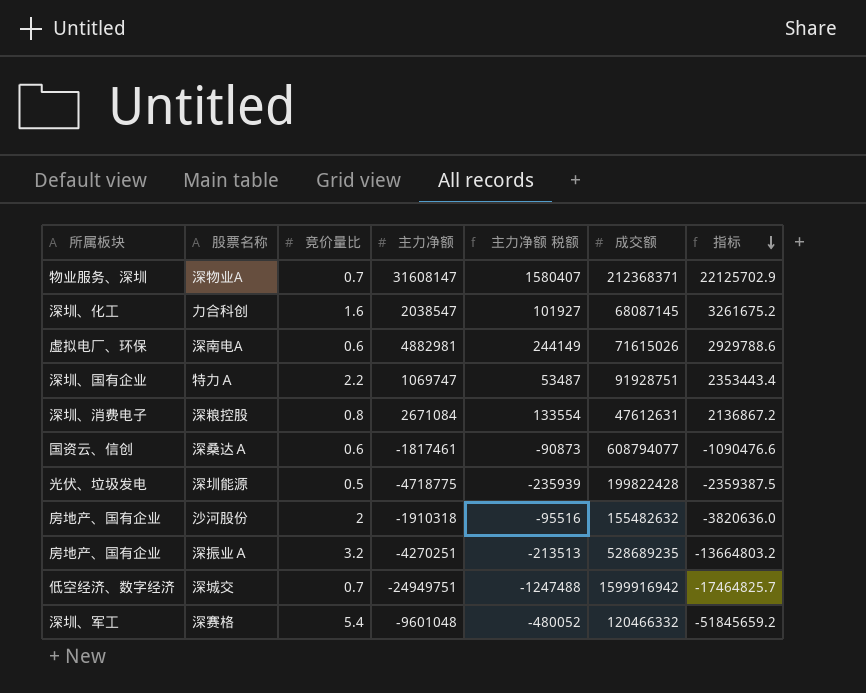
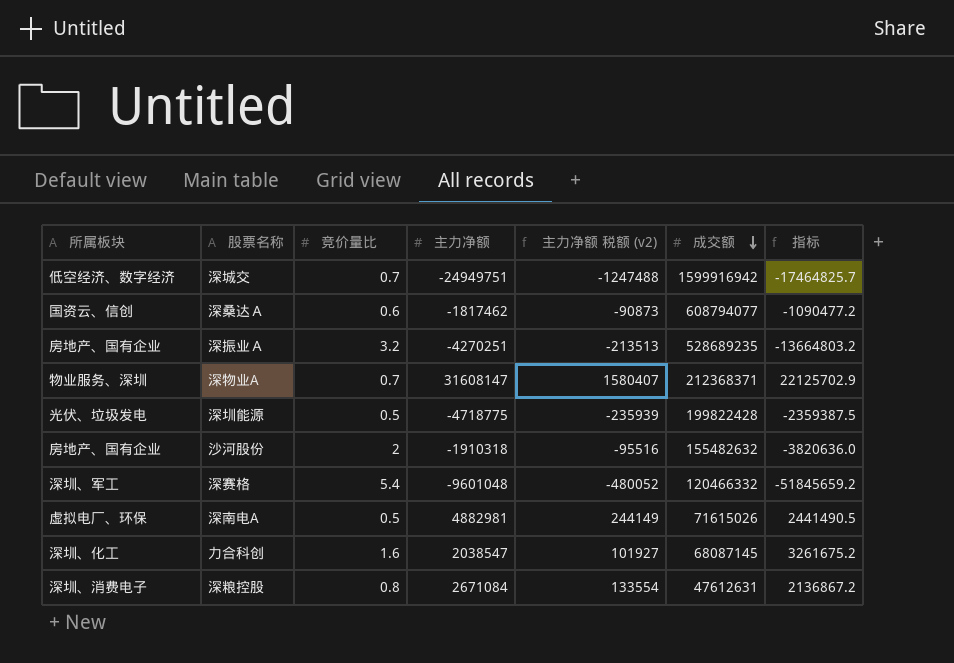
row order: 指标 descending -> 成交额 descending
column name: 主力净额 税额 -> 主力净额 税额 (v2)
row 特力Ａ: 深圳、国有企业 | 2.2 | 1069747 | 53487 | 91928751 | 2353443.4 -> none
深桑达Ａ | 主力净额: -1817461 -> -1817462
深桑达Ａ | 指标: -1090476.6 -> -1090477.2
深南电A | 竞价量比: 0.6 -> 0.5
深南电A | 指标: 2929788.6 -> 2441490.5

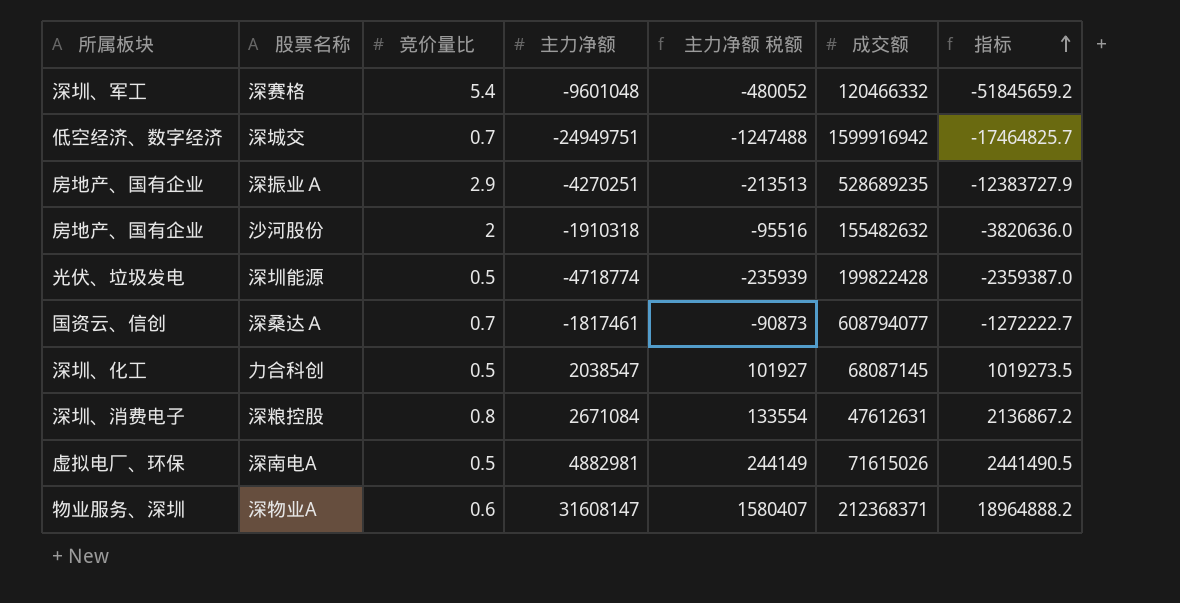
row order: 成交额 descending -> 指标 ascending
column name: 主力净额 税额 (v2) -> 主力净额 税额
深振业Ａ | 竞价量比: 3.2 -> 2.9
深振业Ａ | 指标: -13664803.2 -> -12383727.9
深圳能源 | 主力净额: -4718775 -> -4718774
深圳能源 | 指标: -2359387.5 -> -2359387.0
深桑达Ａ | 竞价量比: 0.6 -> 0.7
深桑达Ａ | 主力净额: -1817462 -> -1817461
深桑达Ａ | 指标: -1090477.2 -> -1272222.7
力合科创 | 竞价量比: 1.6 -> 0.5
力合科创 | 指标: 3261675.2 -> 1019273.5
深物业A | 竞价量比: 0.7 -> 0.6
深物业A | 指标: 22125702.9 -> 18964888.2

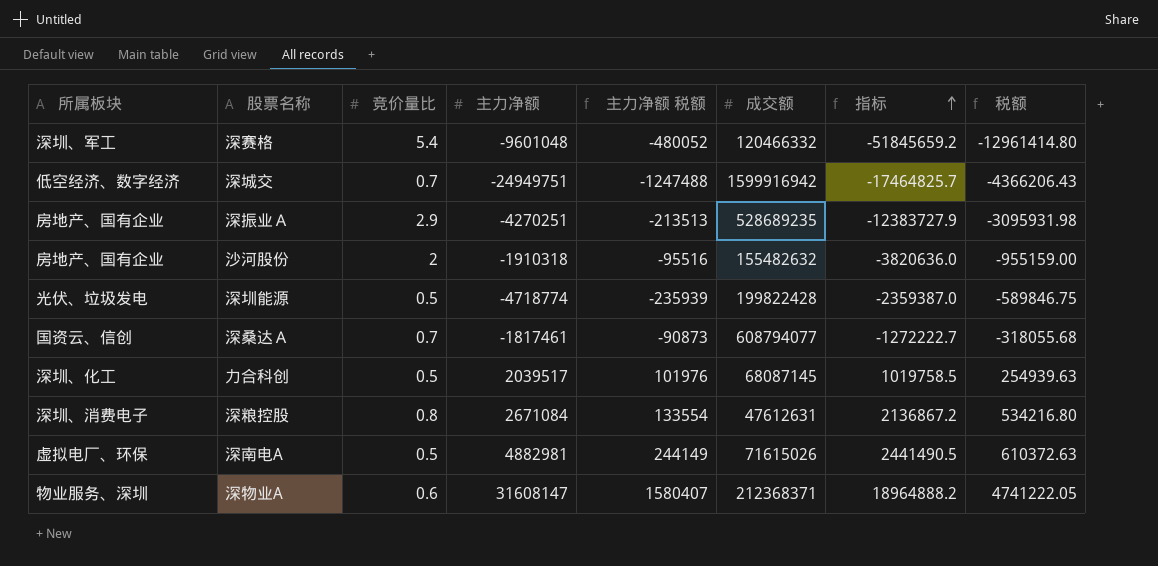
column 税额 | formula: none -> [指标] * 0.25
力合科创 | 主力净额: 2038547 -> 2039517
力合科创 | 主力净额 税额: 101927 -> 101976
力合科创 | 指标: 1019273.5 -> 1019758.5

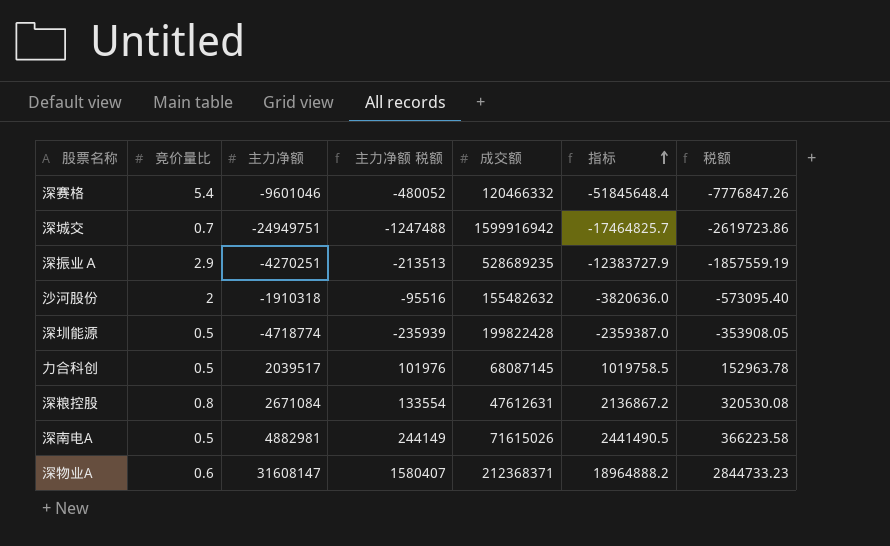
column 所属板块 | position: 1 -> none
column 税额 | formula: [指标] * 0.25 -> [指标] * 0.15
row 深桑达Ａ: 国资云、信创 | 0.7 | -1817461 | -90873 | 608794077 | -1272222.7 | -318055.68 -> none
深赛格 | 主力净额: -9601048 -> -9601046
深赛格 | 指标: -51845659.2 -> -51845648.4

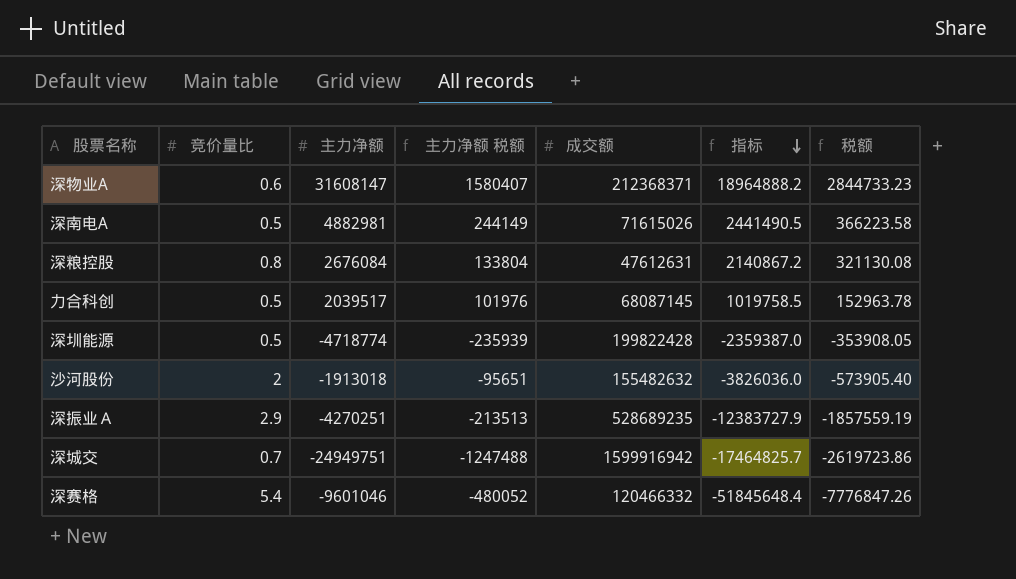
row order: 指标 ascending -> 指标 descending
深粮控股 | 主力净额: 2671084 -> 2676084
深粮控股 | 主力净额 税额: 133554 -> 133804
深粮控股 | 指标: 2136867.2 -> 2140867.2
深粮控股 | 税额: 320530.08 -> 321130.08
沙河股份 | 主力净额: -1910318 -> -1913018
沙河股份 | 主力净额 税额: -95516 -> -95651
沙河股份 | 指标: -3820636.0 -> -3826036.0
沙河股份 | 税额: -573095.40 -> -573905.40

